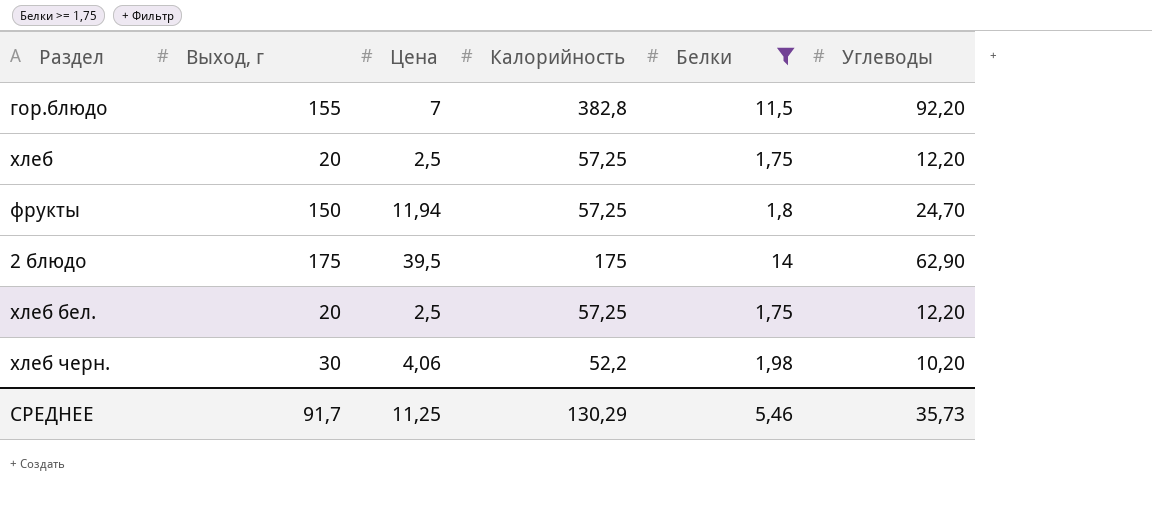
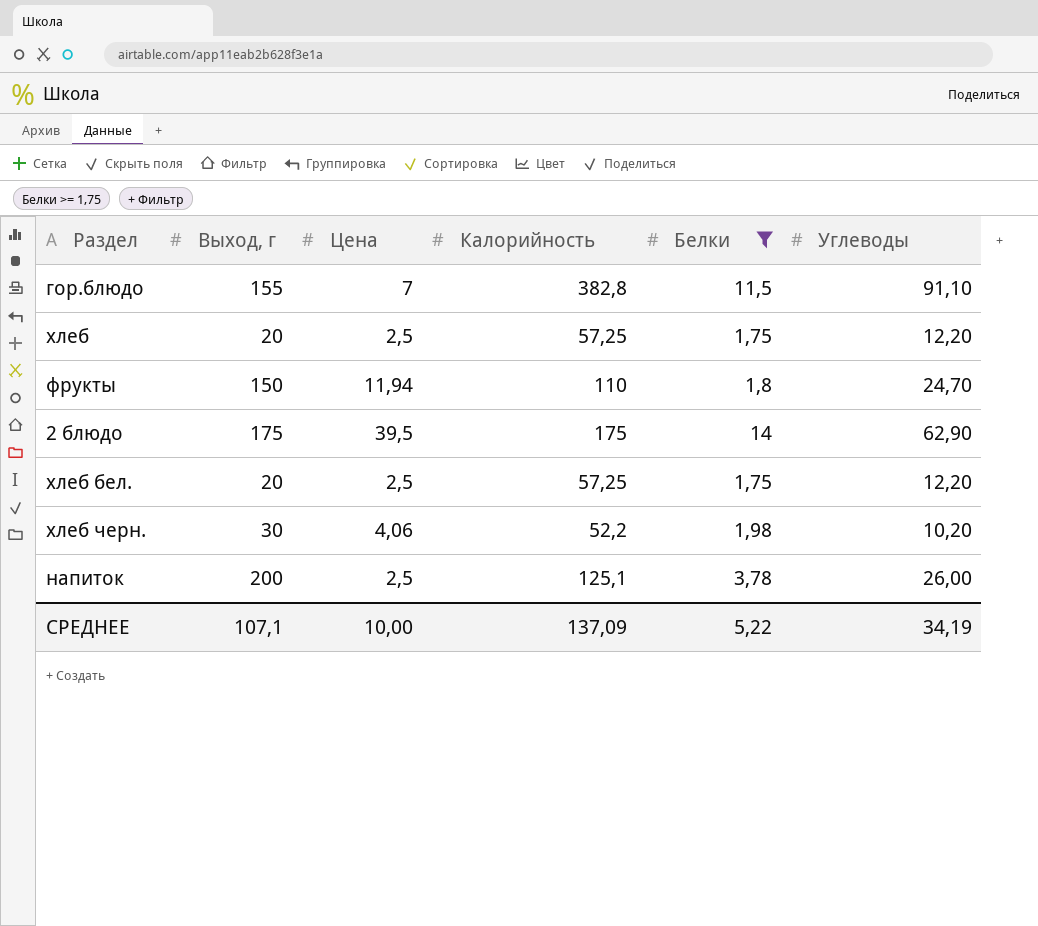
гор.блюдо | Углеводы: 92,20 -> 91,10
фрукты | Калорийность: 57,25 -> 110
row напиток: none -> 200 | 2,5 | 125,1 | 3,78 | 26,00
СРЕДНЕЕ | Выход, г: 91,7 -> 107,1
СРЕДНЕЕ | Цена: 11,25 -> 10,00
СРЕДНЕЕ | Калорийность: 130,29 -> 137,09
СРЕДНЕЕ | Белки: 5,46 -> 5,22
СРЕДНЕЕ | Углеводы: 35,73 -> 34,19

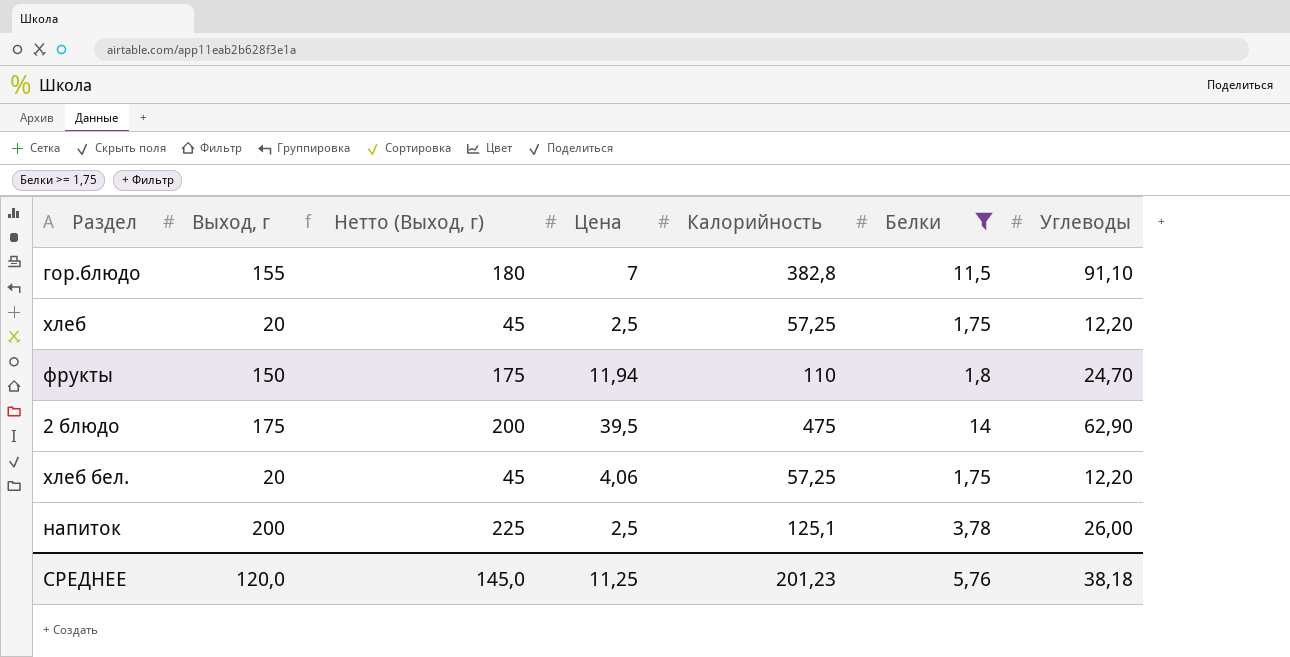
column Нетто (Выход, г) | formula: none -> [Выход, г] + 25
row хлеб черн.: 30 | 4,06 | 52,2 | 1,98 | 10,20 -> none
2 блюдо | Калорийность: 175 -> 475
хлеб бел. | Цена: 2,5 -> 4,06
СРЕДНЕЕ | Выход, г: 107,1 -> 120,0
СРЕДНЕЕ | Цена: 10,00 -> 11,25
СРЕДНЕЕ | Калорийность: 137,09 -> 201,23
СРЕДНЕЕ | Белки: 5,22 -> 5,76
СРЕДНЕЕ | Углеводы: 34,19 -> 38,18

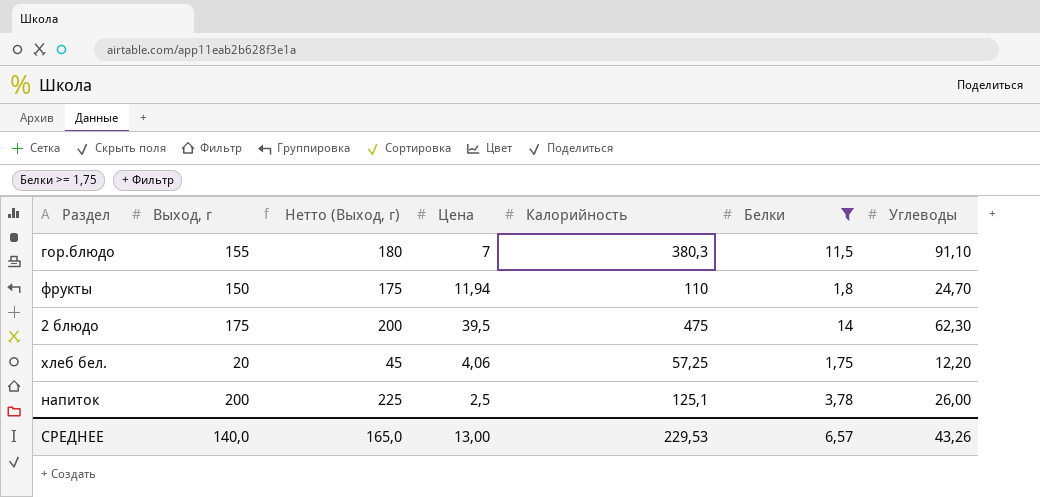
row хлеб: 20 | 45 | 2,5 | 57,25 | 1,75 | 12,20 -> none
гор.блюдо | Калорийность: 382,8 -> 380,3
2 блюдо | Углеводы: 62,90 -> 62,30
СРЕДНЕЕ | Выход, г: 120,0 -> 140,0
СРЕДНЕЕ | Нетто (Выход, г): 145,0 -> 165,0
СРЕДНЕЕ | Цена: 11,25 -> 13,00
СРЕДНЕЕ | Калорийность: 201,23 -> 229,53
СРЕДНЕЕ | Белки: 5,76 -> 6,57
СРЕДНЕЕ | Углеводы: 38,18 -> 43,26

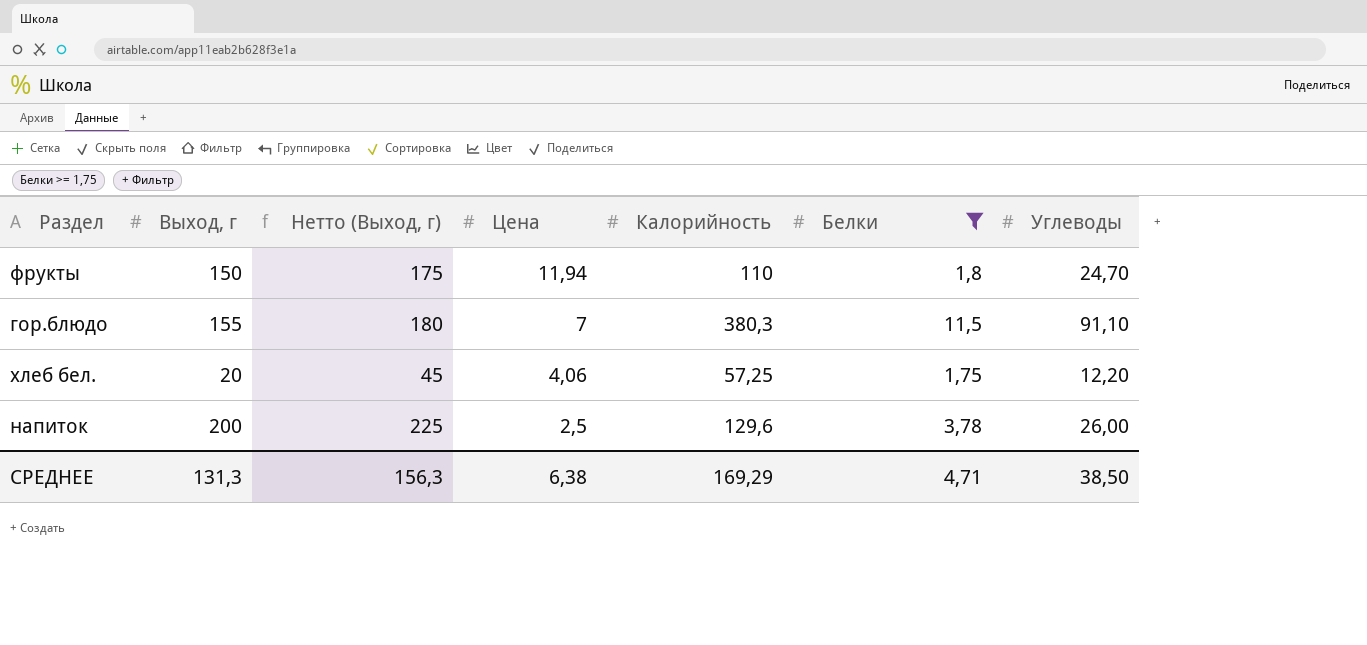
row order: none -> Цена descending
row 2 блюдо: 175 | 200 | 39,5 | 475 | 14 | 62,30 -> none
напиток | Калорийность: 125,1 -> 129,6
СРЕДНЕЕ | Выход, г: 140,0 -> 131,3
СРЕДНЕЕ | Нетто (Выход, г): 165,0 -> 156,3
СРЕДНЕЕ | Цена: 13,00 -> 6,38
СРЕДНЕЕ | Калорийность: 229,53 -> 169,29
СРЕДНЕЕ | Белки: 6,57 -> 4,71
СРЕДНЕЕ | Углеводы: 43,26 -> 38,50

